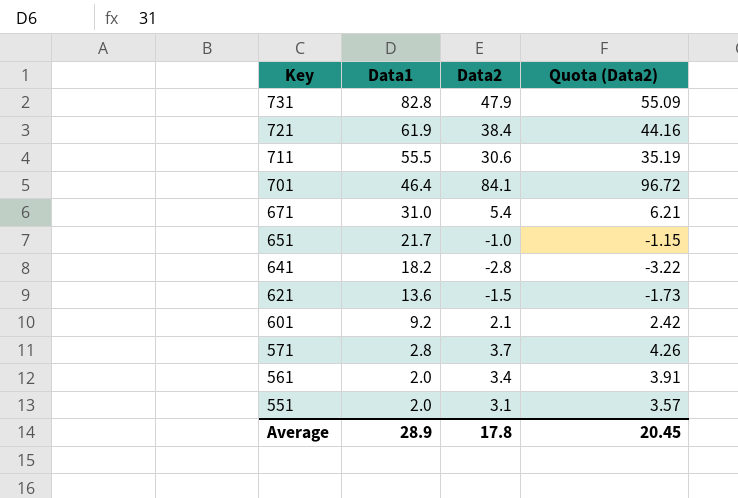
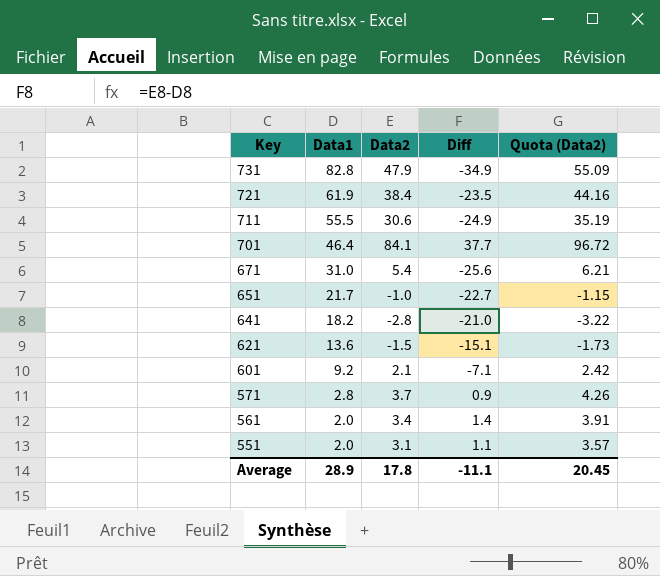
column Diff | formula: none -> [Data2] - [Data1]

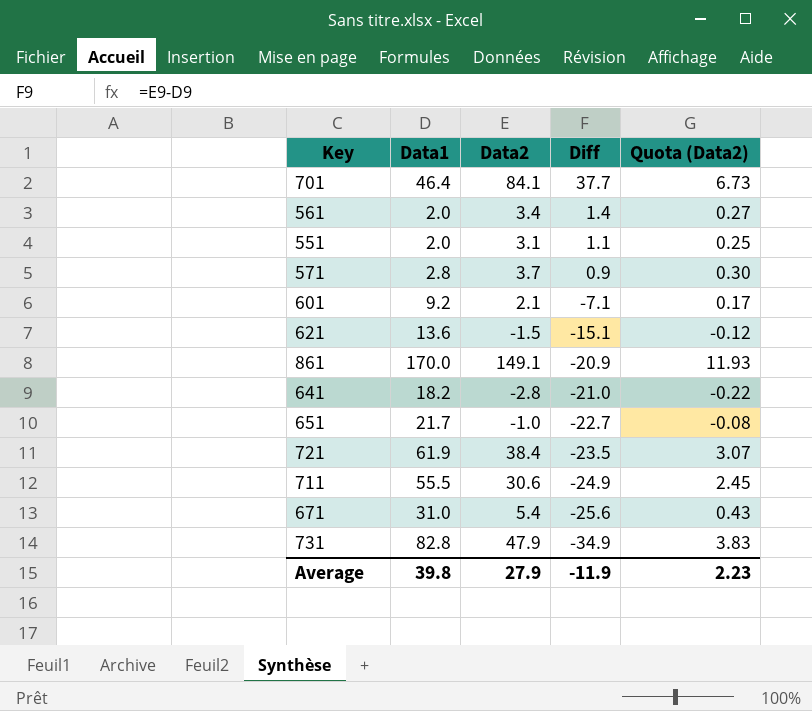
row order: Key descending -> Diff descending
column Quota (Data2) | formula: [Data2] * 1.15 -> [Data2] * 0.08
row 861: none -> 170.0 | 149.1 | -20.9 | 11.93
Average | Data1: 28.9 -> 39.8
Average | Data2: 17.8 -> 27.9
Average | Diff: -11.1 -> -11.9
Average | Quota (Data2): 20.45 -> 2.23

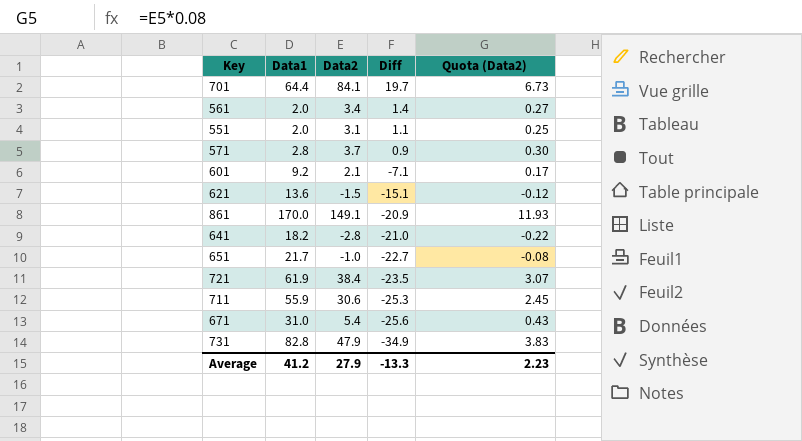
701 | Data1: 46.4 -> 64.4
701 | Diff: 37.7 -> 19.7
711 | Data1: 55.5 -> 55.9
711 | Diff: -24.9 -> -25.3
Average | Data1: 39.8 -> 41.2
Average | Diff: -11.9 -> -13.3

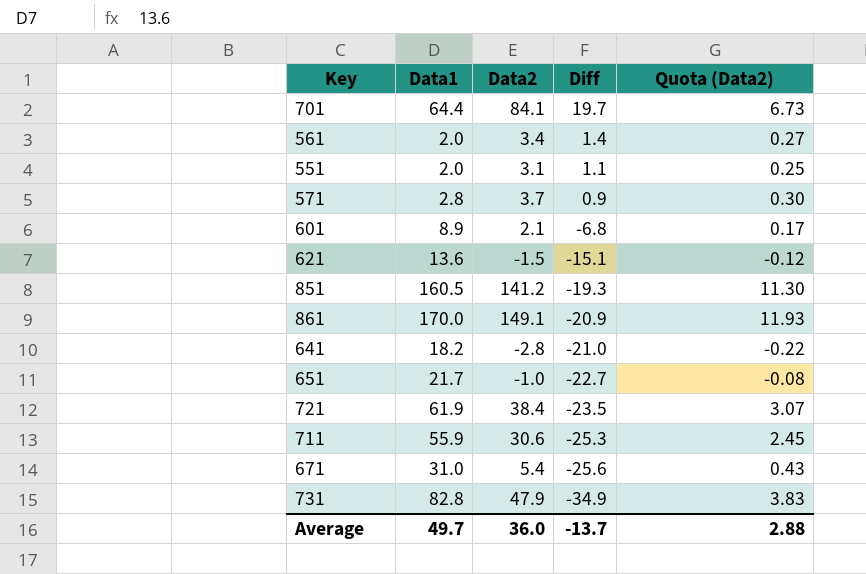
601 | Data1: 9.2 -> 8.9
601 | Diff: -7.1 -> -6.8
row 851: none -> 160.5 | 141.2 | -19.3 | 11.30
Average | Data1: 41.2 -> 49.7
Average | Data2: 27.9 -> 36.0
Average | Diff: -13.3 -> -13.7
Average | Quota (Data2): 2.23 -> 2.88

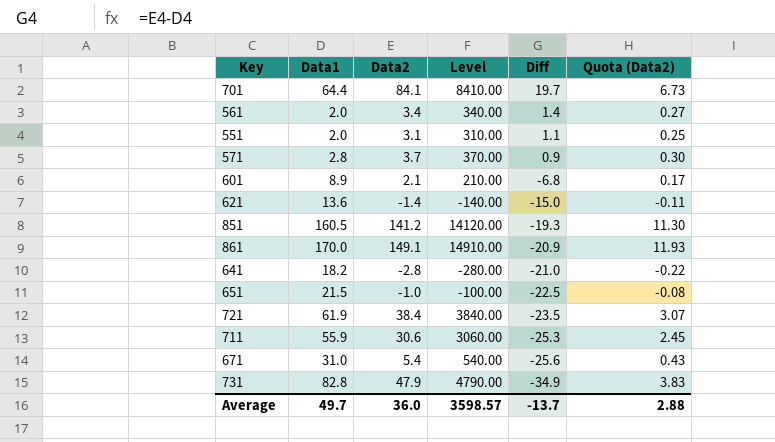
column Level | formula: none -> [Data2] * 100
621 | Data2: -1.5 -> -1.4
621 | Diff: -15.1 -> -15.0
621 | Quota (Data2): -0.12 -> -0.11
651 | Data1: 21.7 -> 21.5
651 | Diff: -22.7 -> -22.5

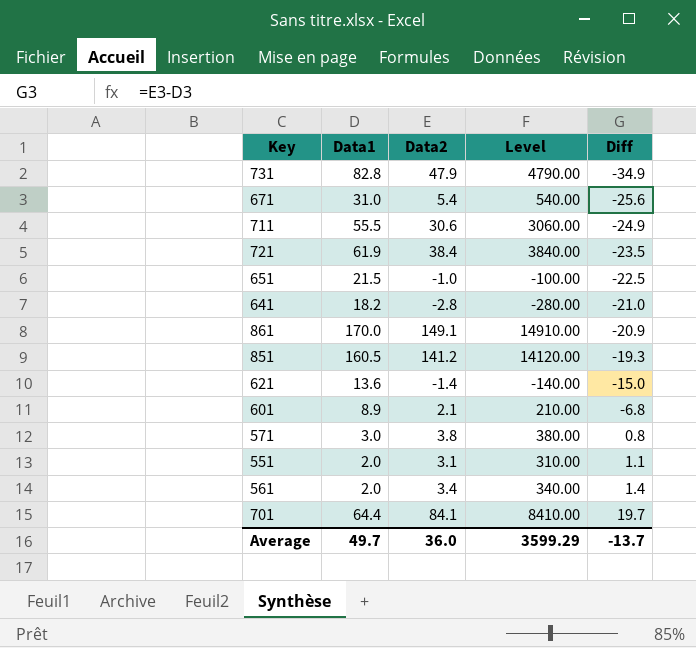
row order: Diff descending -> Diff ascending
column Quota (Data2) | formula: [Data2] * 0.08 -> none
711 | Data1: 55.9 -> 55.5
711 | Diff: -25.3 -> -24.9
571 | Data1: 2.8 -> 3.0
571 | Data2: 3.7 -> 3.8
571 | Level: 370.00 -> 380.00
571 | Diff: 0.9 -> 0.8
Average | Level: 3598.57 -> 3599.29

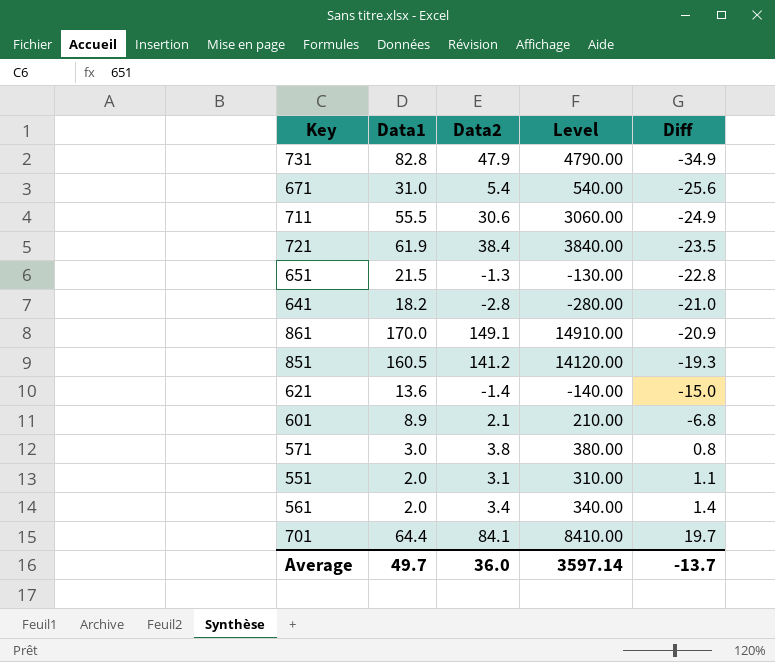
651 | Data2: -1.0 -> -1.3
651 | Level: -100.00 -> -130.00
651 | Diff: -22.5 -> -22.8
Average | Level: 3599.29 -> 3597.14

